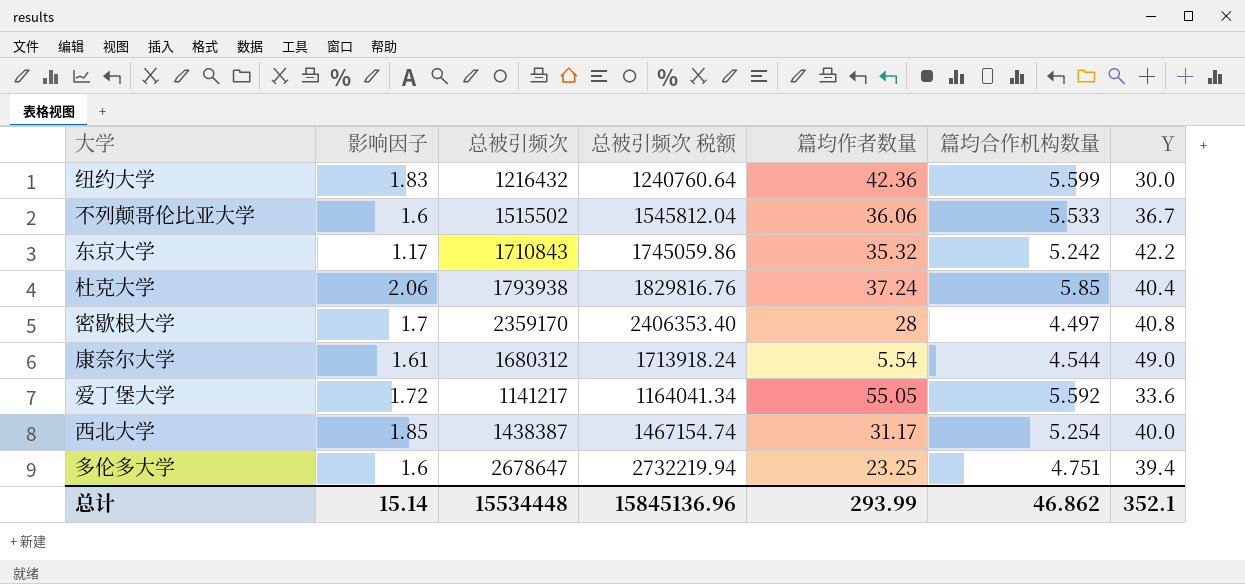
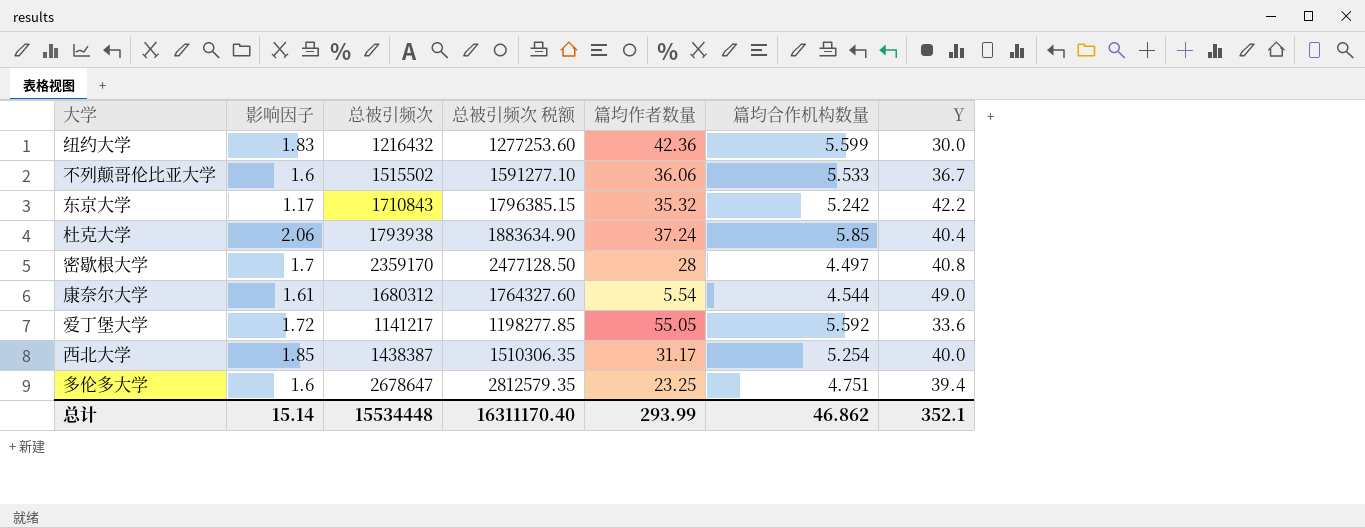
column 总被引频次 税额 | formula: [总被引频次] * 1.02 -> [总被引频次] * 1.05
总计 | 总被引频次 税额: 15845136.96 -> 16311170.40

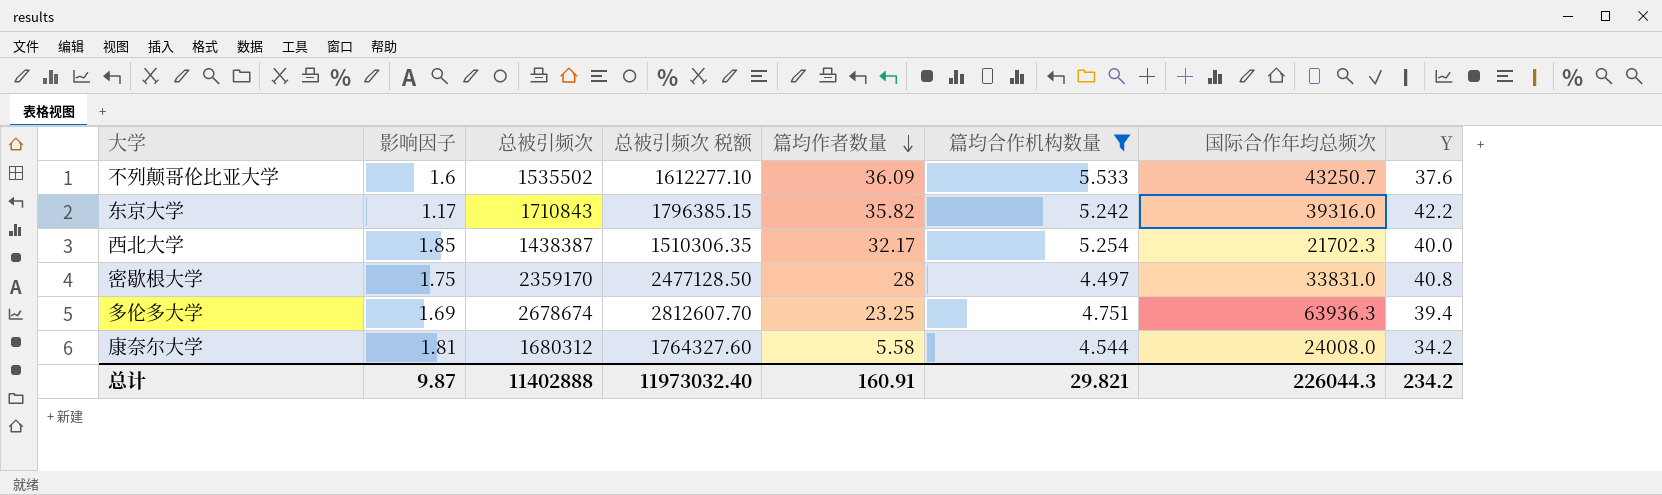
filter: none -> 篇均合作机构数量 <= 5.533
row order: none -> 篇均作者数量 descending
column 国际合作年均总频次 | position: none -> 7
不列颠哥伦比亚大学 | 总被引频次: 1515502 -> 1535502
不列颠哥伦比亚大学 | 总被引频次 税额: 1591277.10 -> 1612277.10
不列颠哥伦比亚大学 | 篇均作者数量: 36.06 -> 36.09
不列颠哥伦比亚大学 | Y: 36.7 -> 37.6
东京大学 | 篇均作者数量: 35.32 -> 35.82
西北大学 | 篇均作者数量: 31.17 -> 32.17
密歇根大学 | 影响因子: 1.7 -> 1.75
多伦多大学 | 影响因子: 1.6 -> 1.69
多伦多大学 | 总被引频次: 2678647 -> 2678674
多伦多大学 | 总被引频次 税额: 2812579.35 -> 2812607.70
康奈尔大学 | 影响因子: 1.61 -> 1.81
康奈尔大学 | 篇均作者数量: 5.54 -> 5.58
康奈尔大学 | Y: 49.0 -> 34.2
总计 | 影响因子: 15.14 -> 9.87
总计 | 总被引频次: 15534448 -> 11402888
总计 | 总被引频次 税额: 16311170.40 -> 11973032.40
总计 | 篇均作者数量: 293.99 -> 160.91
总计 | 篇均合作机构数量: 46.862 -> 29.821
总计 | Y: 352.1 -> 234.2

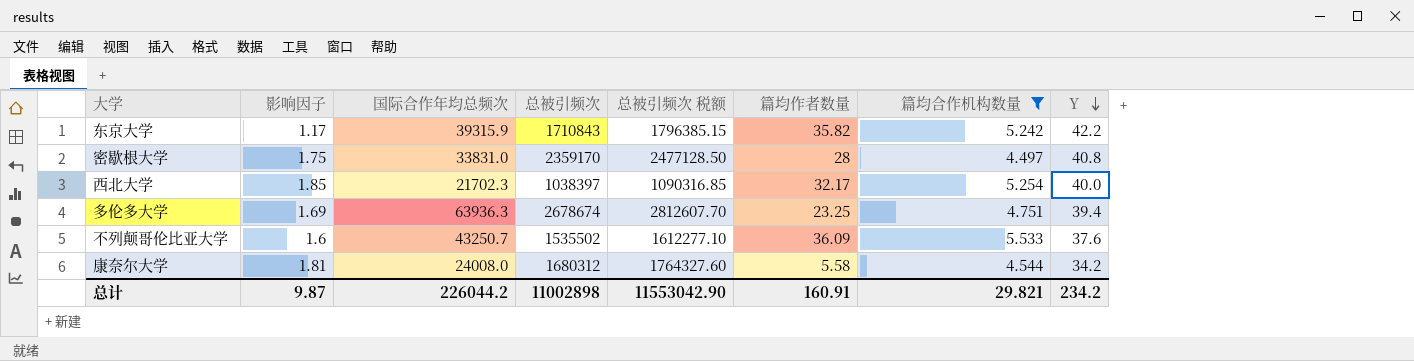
row order: 篇均作者数量 descending -> Y descending
column 国际合作年均总频次 | position: 7 -> 3
东京大学 | 国际合作年均总频次: 39316.0 -> 39315.9
西北大学 | 总被引频次: 1438387 -> 1038397
西北大学 | 总被引频次 税额: 1510306.35 -> 1090316.85
总计 | 国际合作年均总频次: 226044.3 -> 226044.2
总计 | 总被引频次: 11402888 -> 11002898
总计 | 总被引频次 税额: 11973032.40 -> 11553042.90

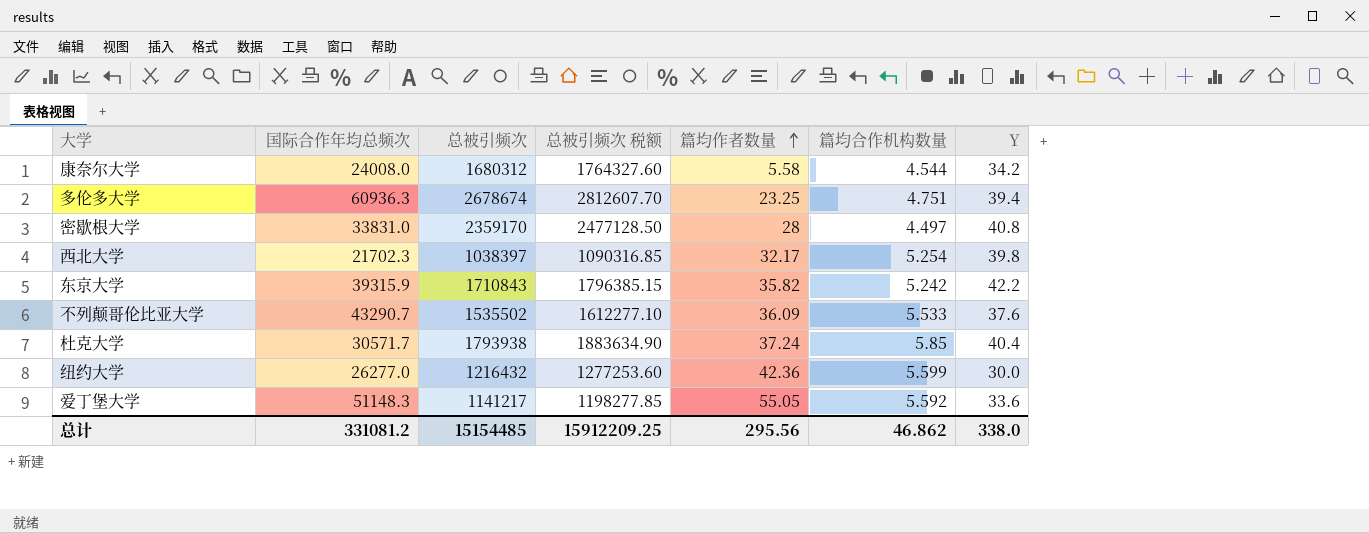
filter: 篇均合作机构数量 <= 5.533 -> none
row order: Y descending -> 篇均作者数量 ascending
column 影响因子 | position: 2 -> none
多伦多大学 | 国际合作年均总频次: 63936.3 -> 60936.3
西北大学 | Y: 40.0 -> 39.8
不列颠哥伦比亚大学 | 国际合作年均总频次: 43250.7 -> 43290.7
总计 | 国际合作年均总频次: 226044.2 -> 331081.2
总计 | 总被引频次: 11002898 -> 15154485
总计 | 总被引频次 税额: 11553042.90 -> 15912209.25
总计 | 篇均作者数量: 160.91 -> 295.56
总计 | 篇均合作机构数量: 29.821 -> 46.862
总计 | Y: 234.2 -> 338.0

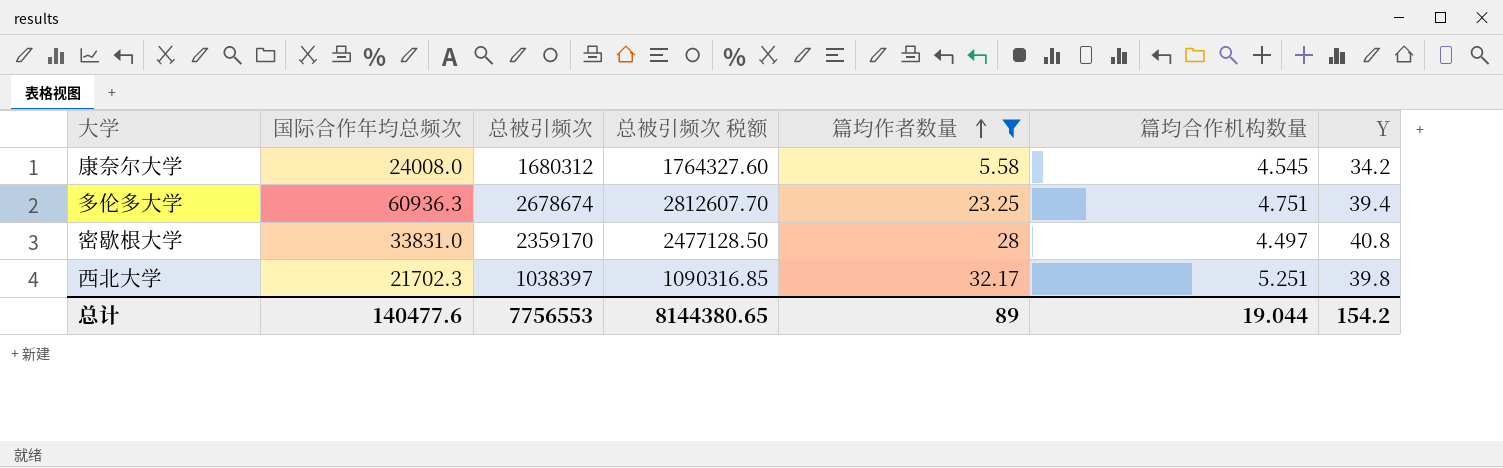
filter: none -> 篇均作者数量 <= 32.17
康奈尔大学 | 篇均合作机构数量: 4.544 -> 4.545
西北大学 | 篇均合作机构数量: 5.254 -> 5.251
总计 | 国际合作年均总频次: 331081.2 -> 140477.6
总计 | 总被引频次: 15154485 -> 7756553
总计 | 总被引频次 税额: 15912209.25 -> 8144380.65
总计 | 篇均作者数量: 295.56 -> 89
总计 | 篇均合作机构数量: 46.862 -> 19.044
总计 | Y: 338.0 -> 154.2

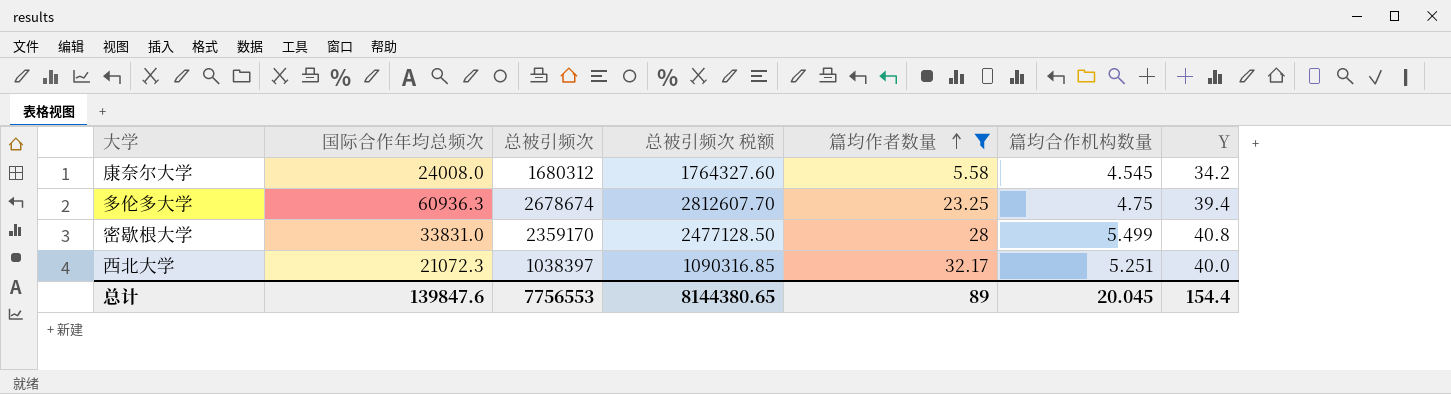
多伦多大学 | 篇均合作机构数量: 4.751 -> 4.75
密歇根大学 | 篇均合作机构数量: 4.497 -> 5.499
西北大学 | 国际合作年均总频次: 21702.3 -> 21072.3
西北大学 | Y: 39.8 -> 40.0
总计 | 国际合作年均总频次: 140477.6 -> 139847.6
总计 | 篇均合作机构数量: 19.044 -> 20.045
总计 | Y: 154.2 -> 154.4

